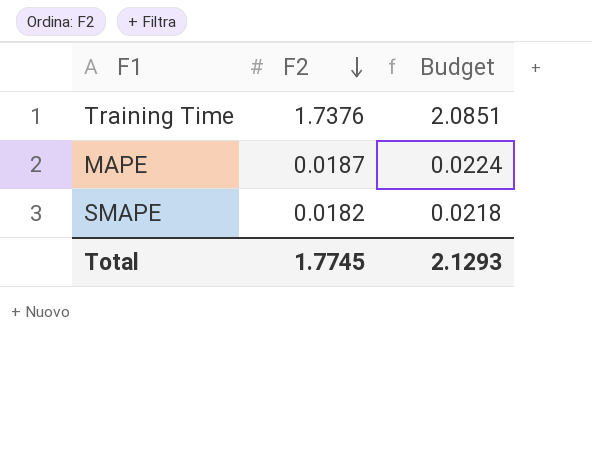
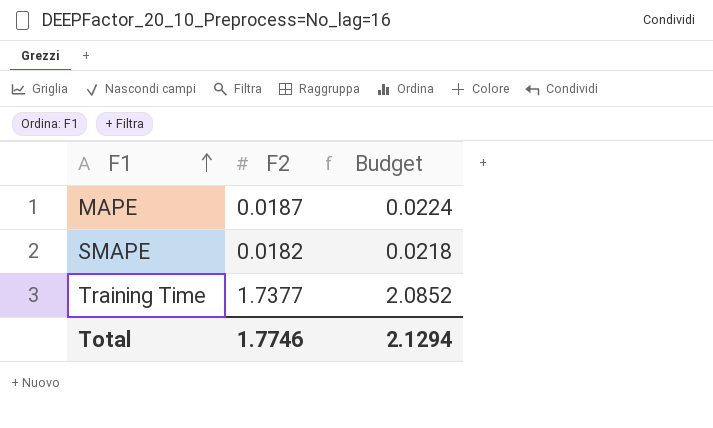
row order: F2 descending -> F1 ascending
Training Time | F2: 1.7376 -> 1.7377
Training Time | Budget: 2.0851 -> 2.0852
Total | F2: 1.7745 -> 1.7746
Total | Budget: 2.1293 -> 2.1294

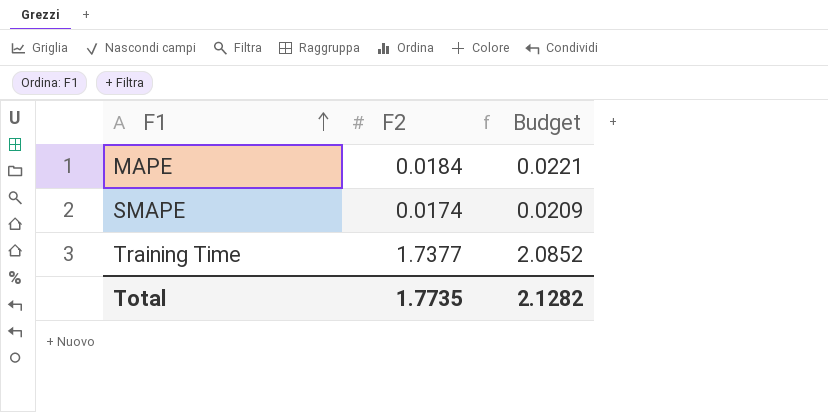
MAPE | F2: 0.0187 -> 0.0184
MAPE | Budget: 0.0224 -> 0.0221
SMAPE | F2: 0.0182 -> 0.0174
SMAPE | Budget: 0.0218 -> 0.0209
Total | F2: 1.7746 -> 1.7735
Total | Budget: 2.1294 -> 2.1282

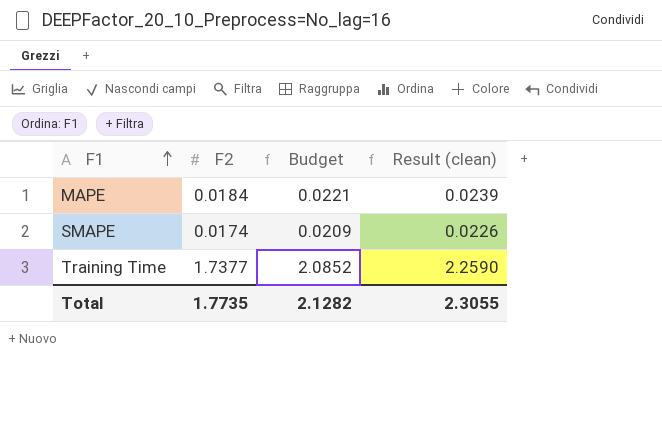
column Result (clean) | formula: none -> [F2] * 1.3

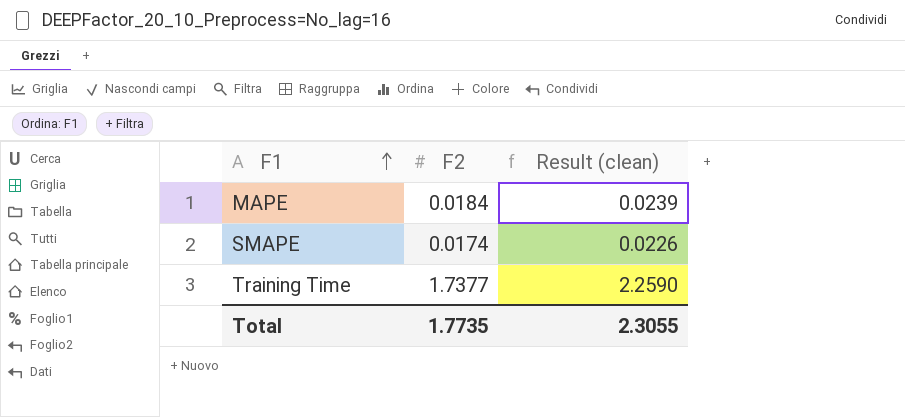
column Budget | formula: [F2] * 1.2 -> none

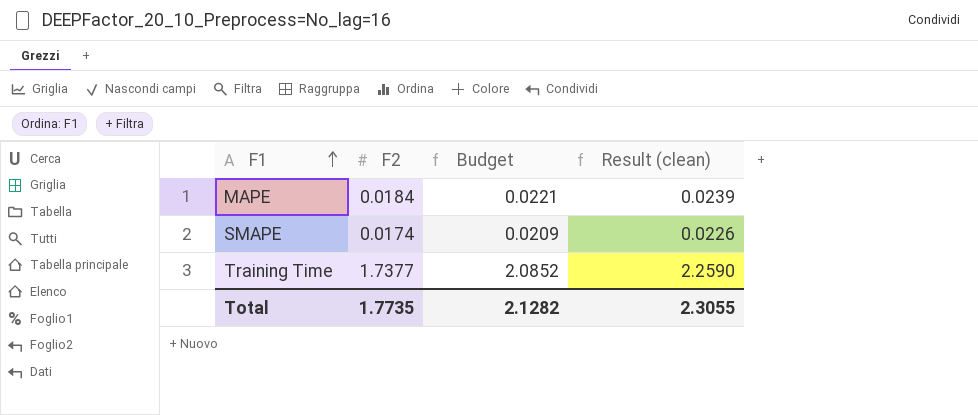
column Budget | formula: none -> [F2] * 1.2

